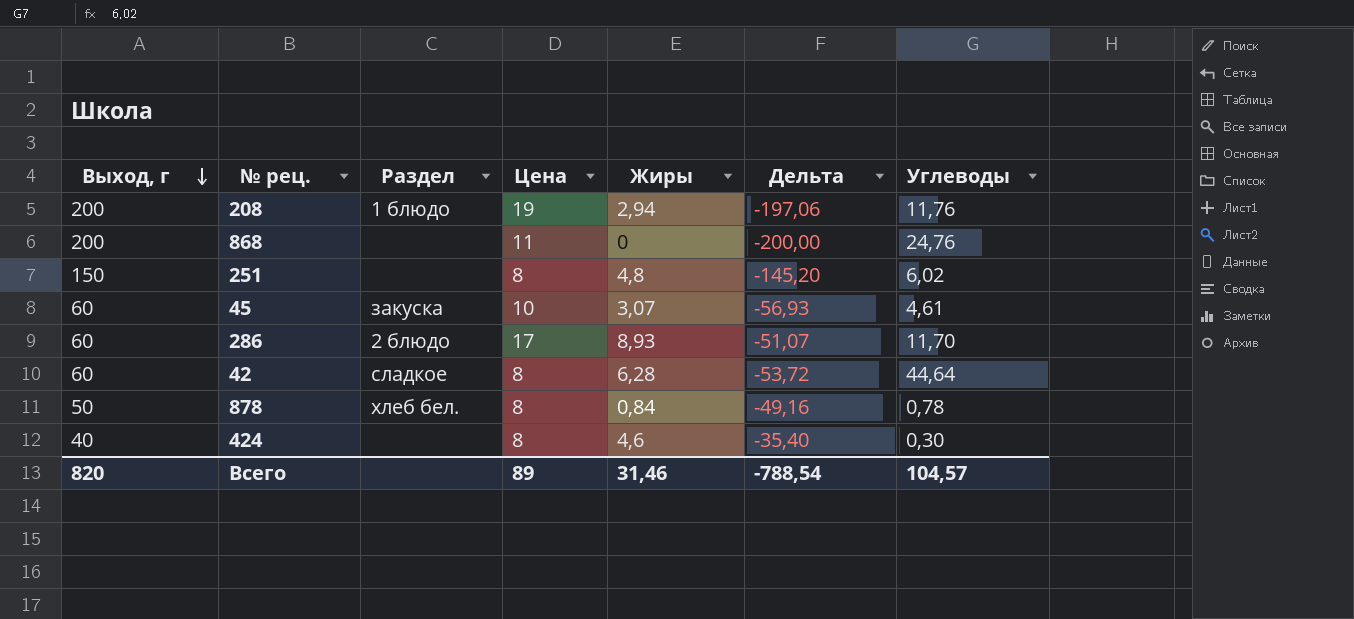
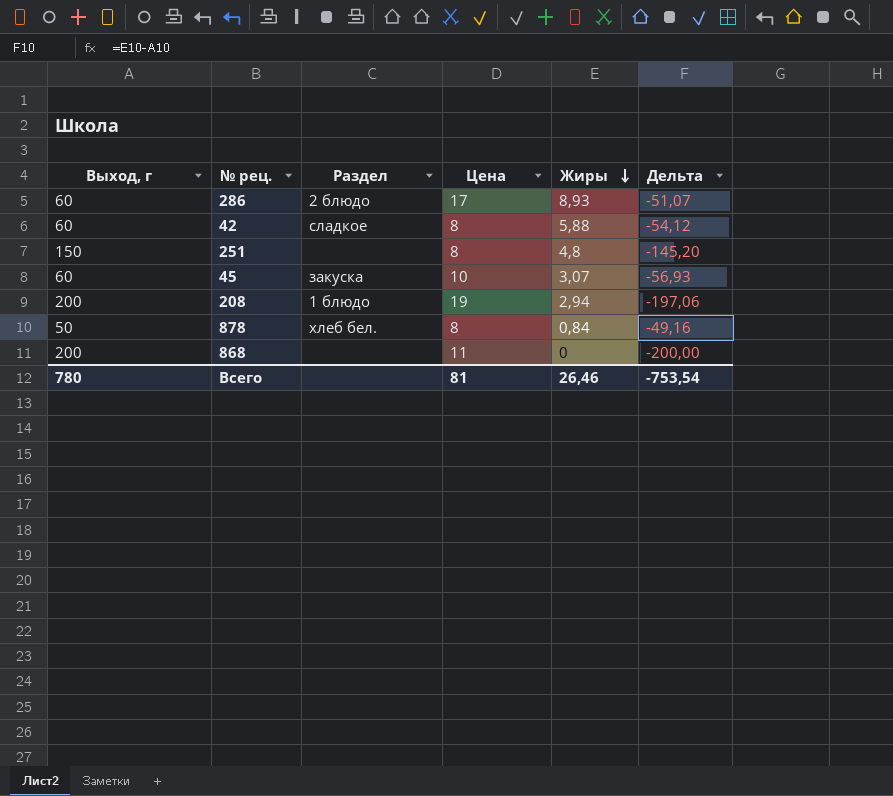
row order: Выход, г descending -> Жиры descending
column Углеводы | position: 7 -> none
row 424: 40 | none | 8 | 4,6 | -35,40 | 0,30 -> none
42 | Жиры: 6,28 -> 5,88
42 | Дельта: -53,72 -> -54,12
Всего | Выход, г: 820 -> 780
Всего | Цена: 89 -> 81
Всего | Жиры: 31,46 -> 26,46
Всего | Дельта: -788,54 -> -753,54

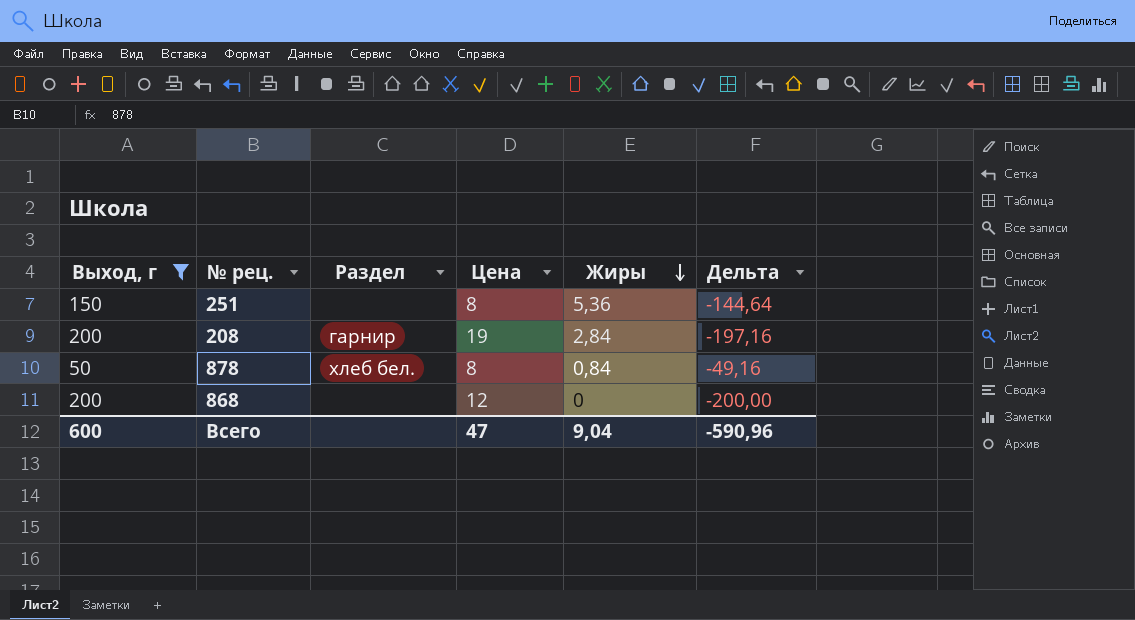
filter: none -> Выход, г != 60
251 | Жиры: 4,8 -> 5,36
251 | Дельта: -145,20 -> -144,64
208 | Раздел: 1 блюдо -> гарнир
208 | Жиры: 2,94 -> 2,84
208 | Дельта: -197,06 -> -197,16
868 | Цена: 11 -> 12
Всего | Выход, г: 780 -> 600
Всего | Цена: 81 -> 47
Всего | Жиры: 26,46 -> 9,04
Всего | Дельта: -753,54 -> -590,96

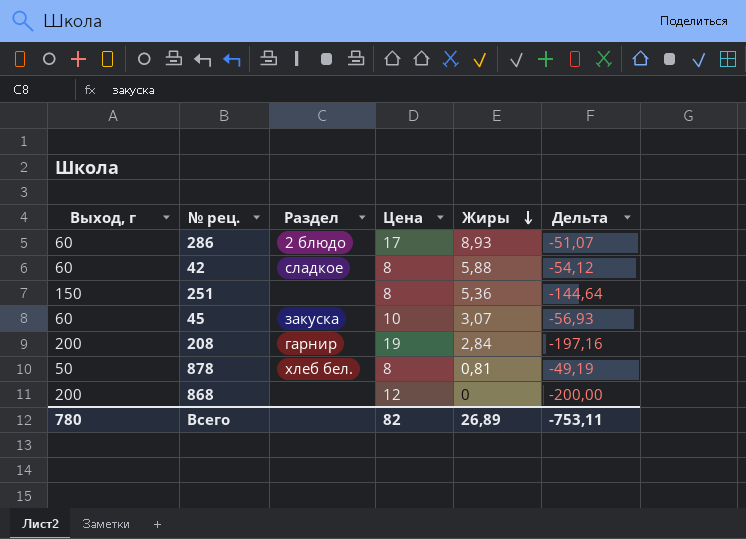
filter: Выход, г != 60 -> none
878 | Жиры: 0,84 -> 0,81
878 | Дельта: -49,16 -> -49,19
Всего | Выход, г: 600 -> 780
Всего | Цена: 47 -> 82
Всего | Жиры: 9,04 -> 26,89
Всего | Дельта: -590,96 -> -753,11

